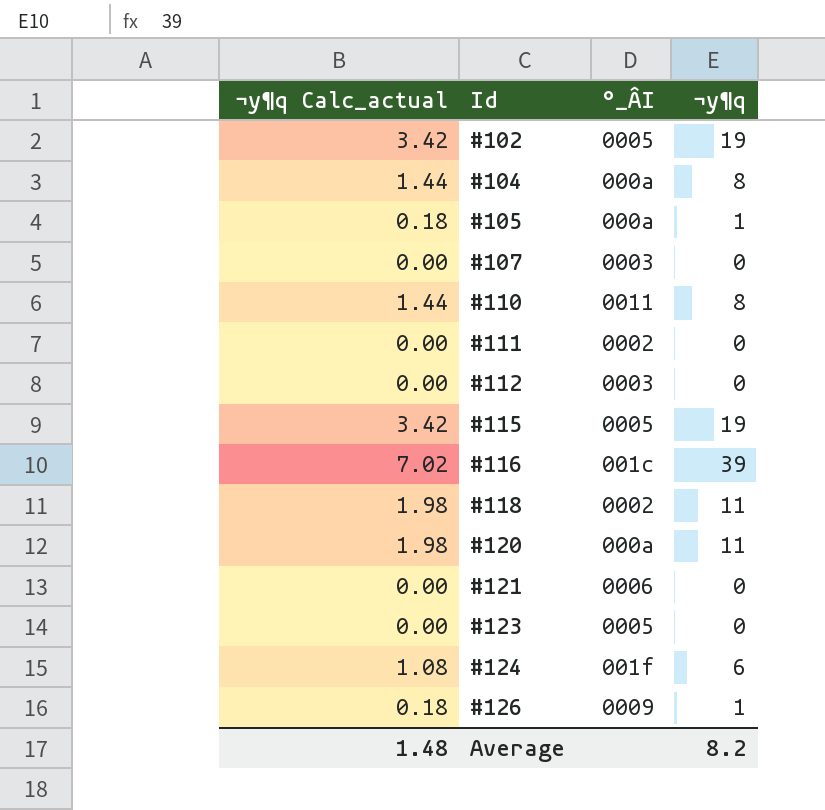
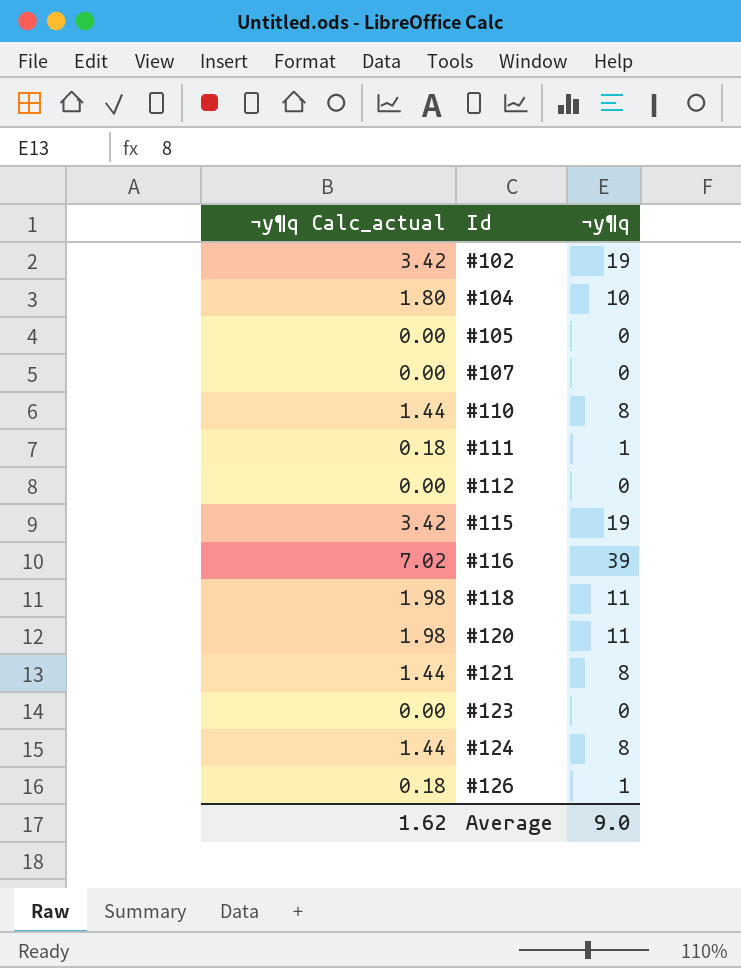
column °_ÂI | position: 3 -> none
#104 | ¬y¶q Calc_actual: 1.44 -> 1.80
#104 | ¬y¶q: 8 -> 10
#105 | ¬y¶q Calc_actual: 0.18 -> 0.00
#105 | ¬y¶q: 1 -> 0
#111 | ¬y¶q Calc_actual: 0.00 -> 0.18
#111 | ¬y¶q: 0 -> 1
#121 | ¬y¶q Calc_actual: 0.00 -> 1.44
#121 | ¬y¶q: 0 -> 8
#124 | ¬y¶q Calc_actual: 1.08 -> 1.44
#124 | ¬y¶q: 6 -> 8
Average | ¬y¶q Calc_actual: 1.48 -> 1.62
Average | ¬y¶q: 8.2 -> 9.0

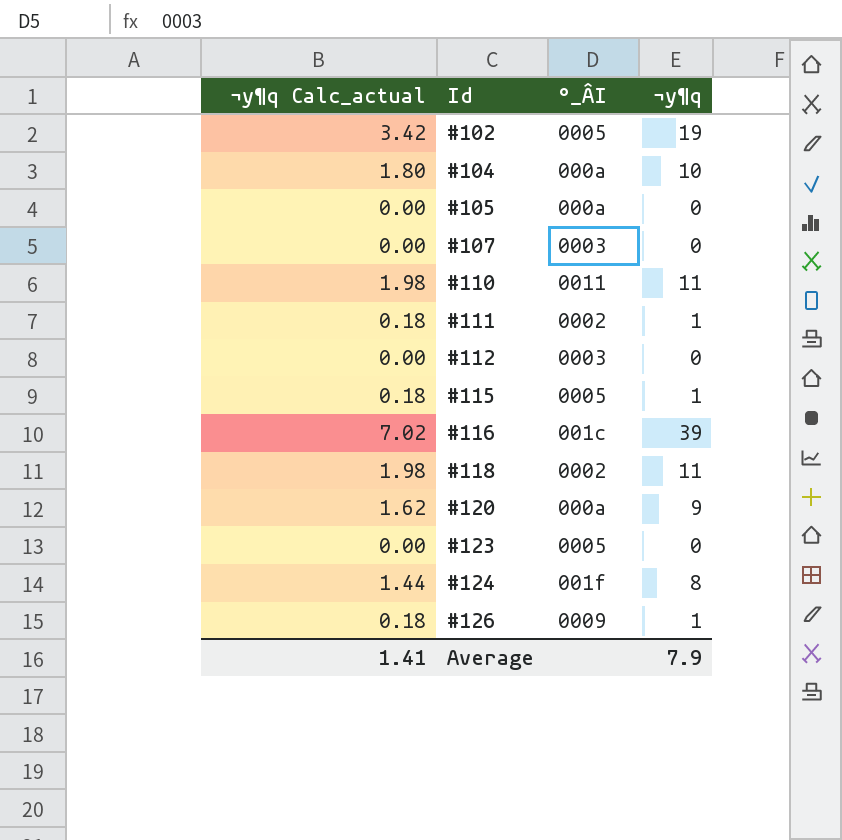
column °_ÂI | position: none -> 3
row #121: 1.44 | 8 -> none
#110 | ¬y¶q Calc_actual: 1.44 -> 1.98
#110 | ¬y¶q: 8 -> 11
#115 | ¬y¶q Calc_actual: 3.42 -> 0.18
#115 | ¬y¶q: 19 -> 1
#120 | ¬y¶q Calc_actual: 1.98 -> 1.62
#120 | ¬y¶q: 11 -> 9
Average | ¬y¶q Calc_actual: 1.62 -> 1.41
Average | ¬y¶q: 9.0 -> 7.9

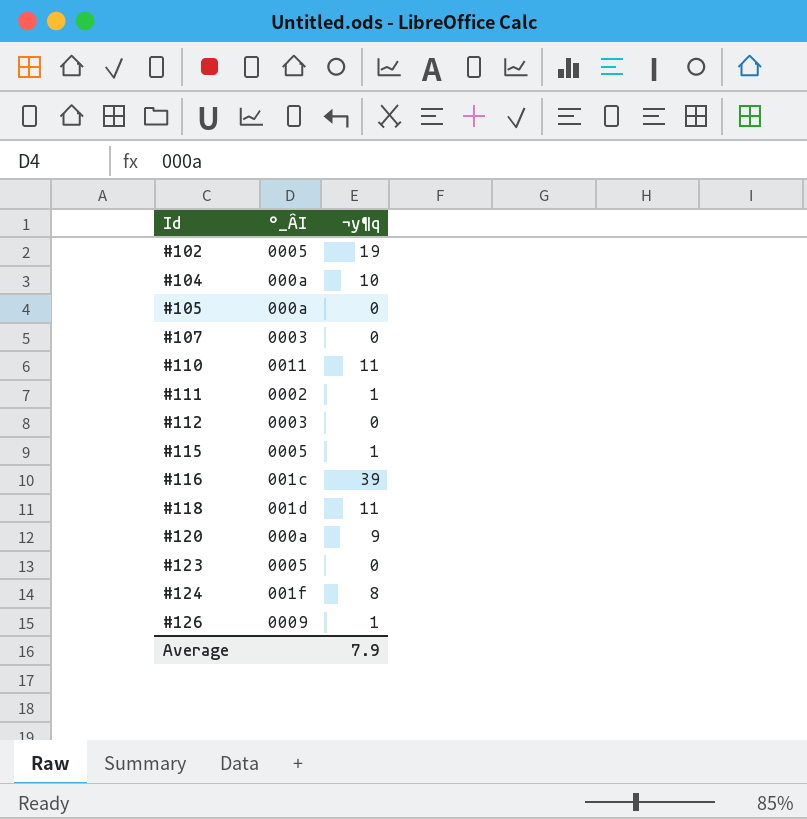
column ¬y¶q Calc_actual | formula: [¬y¶q] * 0.18 -> none
#118 | °_ÂI: 0002 -> 001d

